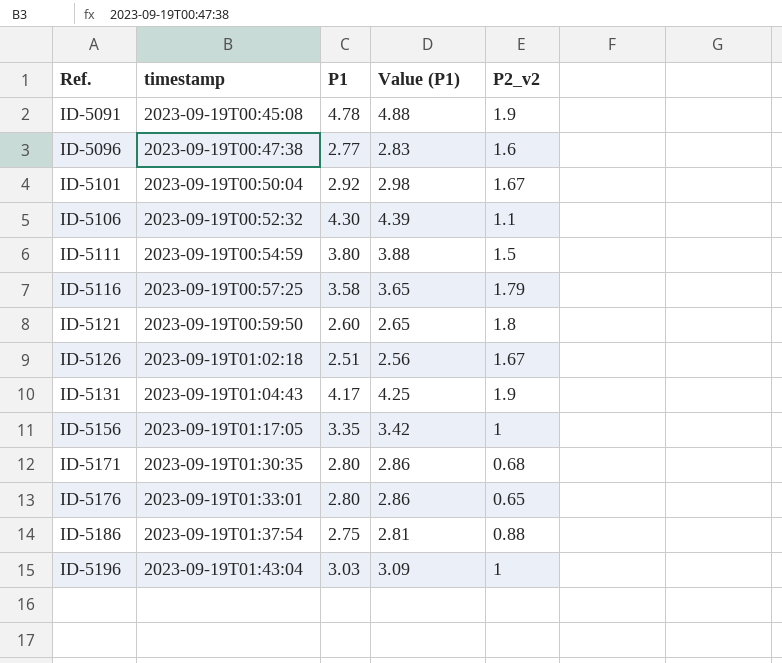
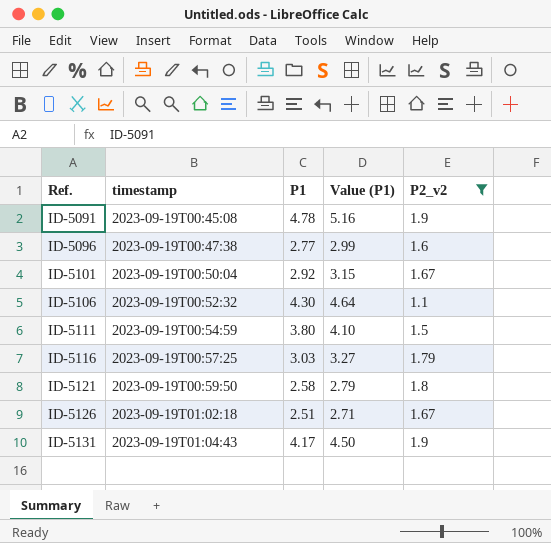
filter: none -> P2_v2 >= 1.1
column Value (P1) | formula: [P1] * 1.02 -> [P1] * 1.08
ID-5116 | P1: 3.58 -> 3.03
ID-5121 | P1: 2.60 -> 2.58

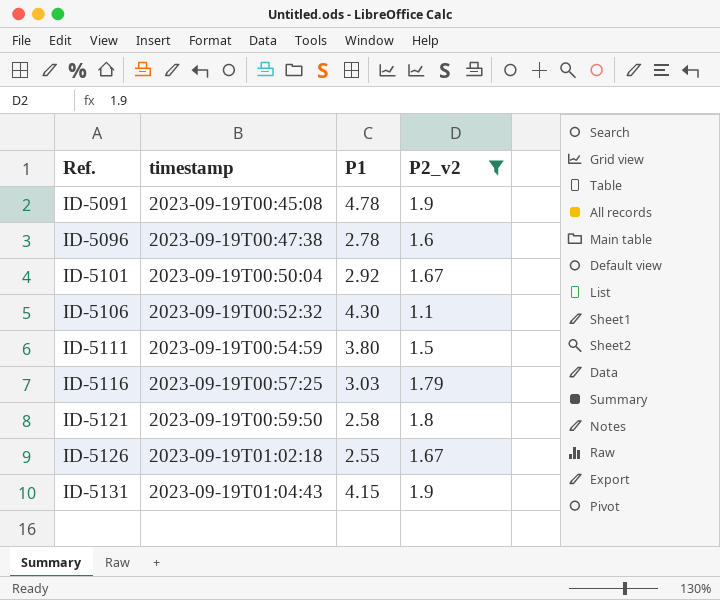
column Value (P1) | formula: [P1] * 1.08 -> none
ID-5096 | P1: 2.77 -> 2.78
ID-5126 | P1: 2.51 -> 2.55
ID-5131 | P1: 4.17 -> 4.15

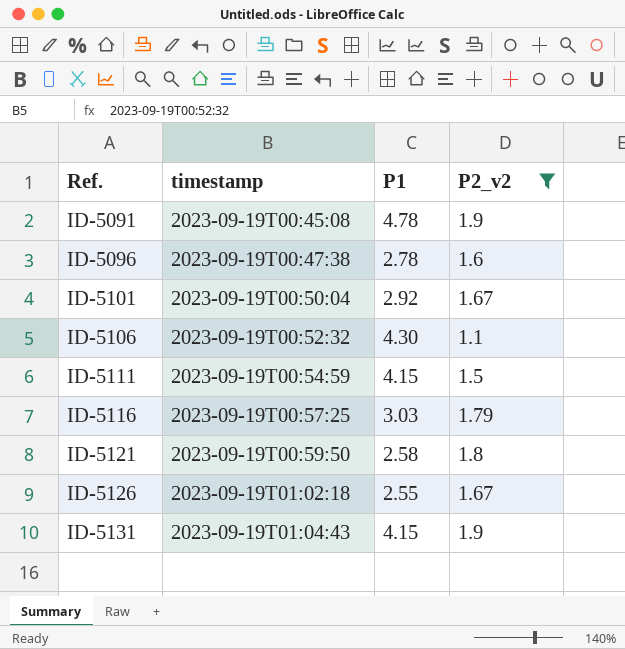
ID-5111 | P1: 3.80 -> 4.15

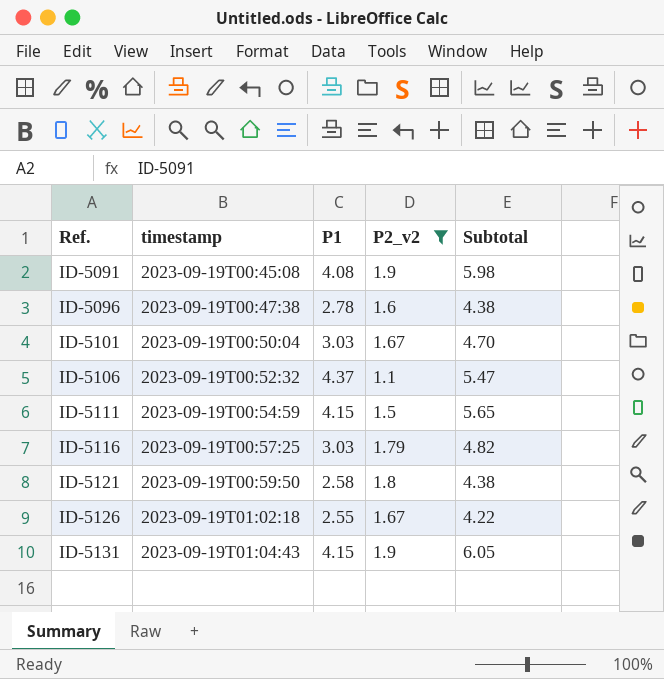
column Subtotal | formula: none -> [P1] + [P2_v2]
ID-5091 | P1: 4.78 -> 4.08
ID-5101 | P1: 2.92 -> 3.03
ID-5106 | P1: 4.30 -> 4.37

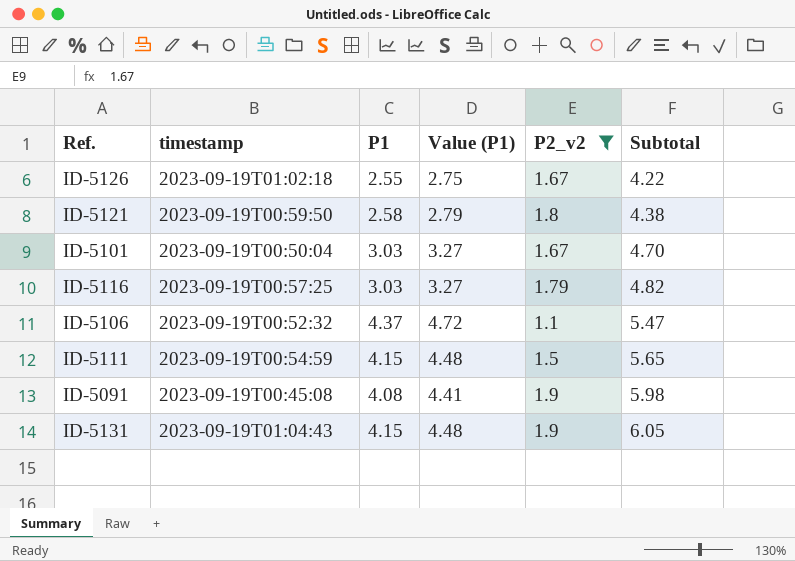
row order: Ref. ascending -> Subtotal ascending
column Value (P1) | formula: none -> [P1] * 1.08
row ID-5096: 2023-09-19T00:47:38 | 2.78 | 1.6 | 4.38 -> none

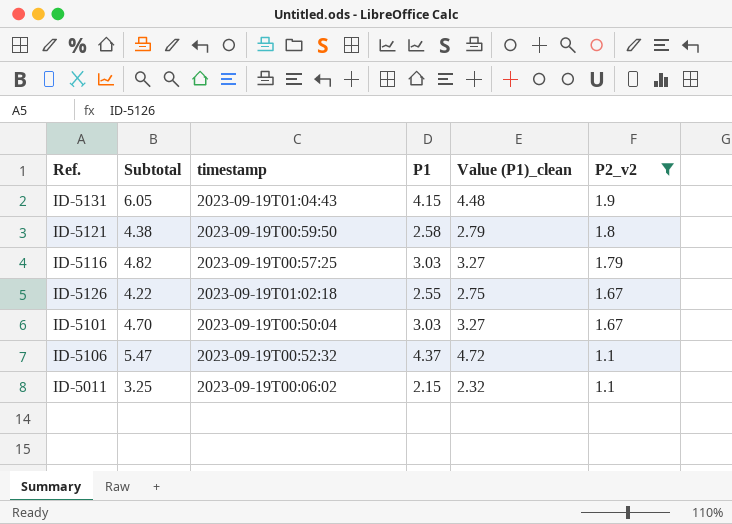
row order: Subtotal ascending -> P2_v2 descending
column Subtotal | position: 6 -> 2
column name: Value (P1) -> Value (P1)_clean
row ID-5111: 2023-09-19T00:54:59 | 4.15 | 4.48 | 1.5 | 5.65 -> none
row ID-5091: 2023-09-19T00:45:08 | 4.08 | 4.41 | 1.9 | 5.98 -> none
row ID-5011: none -> 3.25 | 2023-09-19T00:06:02 | 2.15 | 2.32 | 1.1

